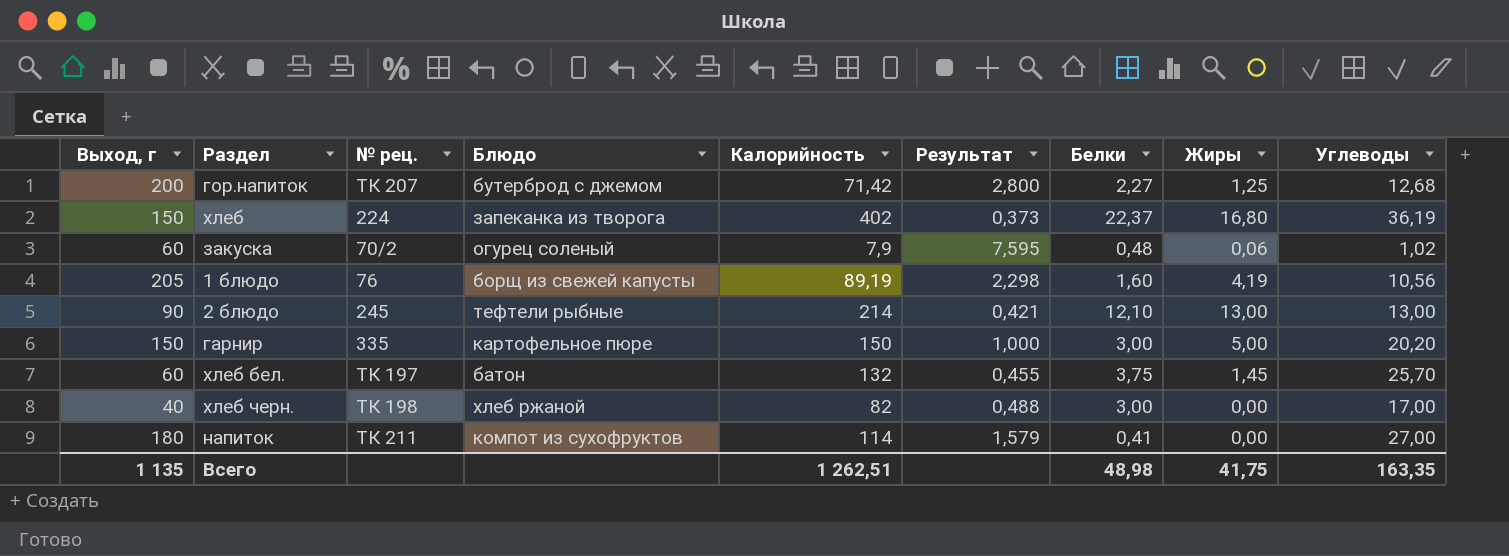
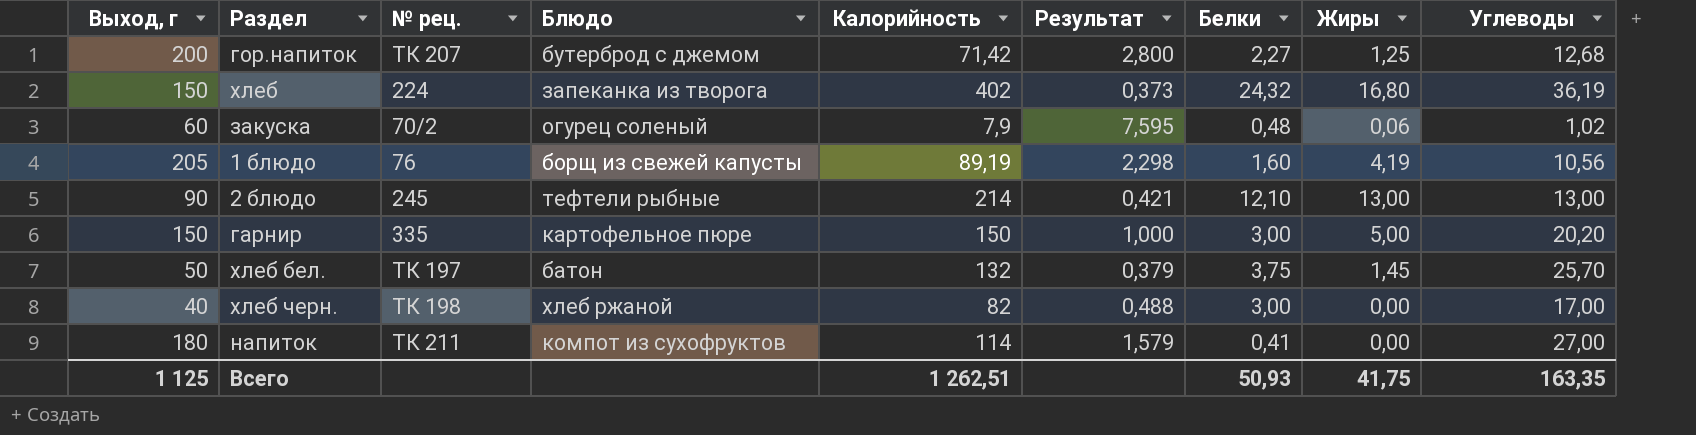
хлеб | Белки: 22,37 -> 24,32
хлеб бел. | Выход, г: 60 -> 50
хлеб бел. | Результат: 0,455 -> 0,379
Всего | Выход, г: 1 135 -> 1 125
Всего | Белки: 48,98 -> 50,93

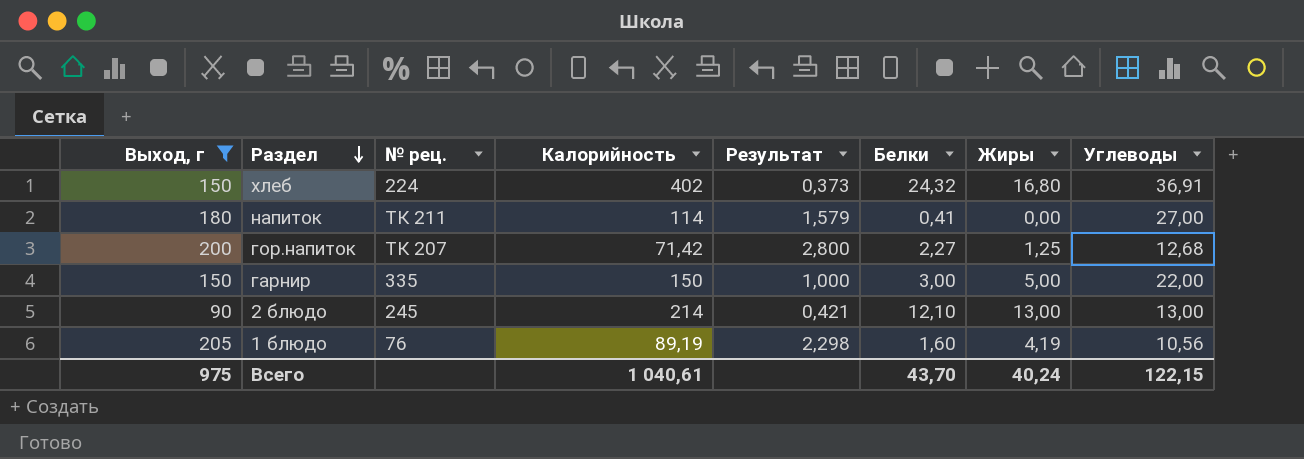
filter: none -> Выход, г >= 90
row order: none -> Раздел descending
column Блюдо | position: 4 -> none
хлеб | Углеводы: 36,19 -> 36,91
гарнир | Углеводы: 20,20 -> 22,00
Всего | Выход, г: 1 125 -> 975
Всего | Калорийность: 1 262,51 -> 1 040,61
Всего | Белки: 50,93 -> 43,70
Всего | Жиры: 41,75 -> 40,24
Всего | Углеводы: 163,35 -> 122,15

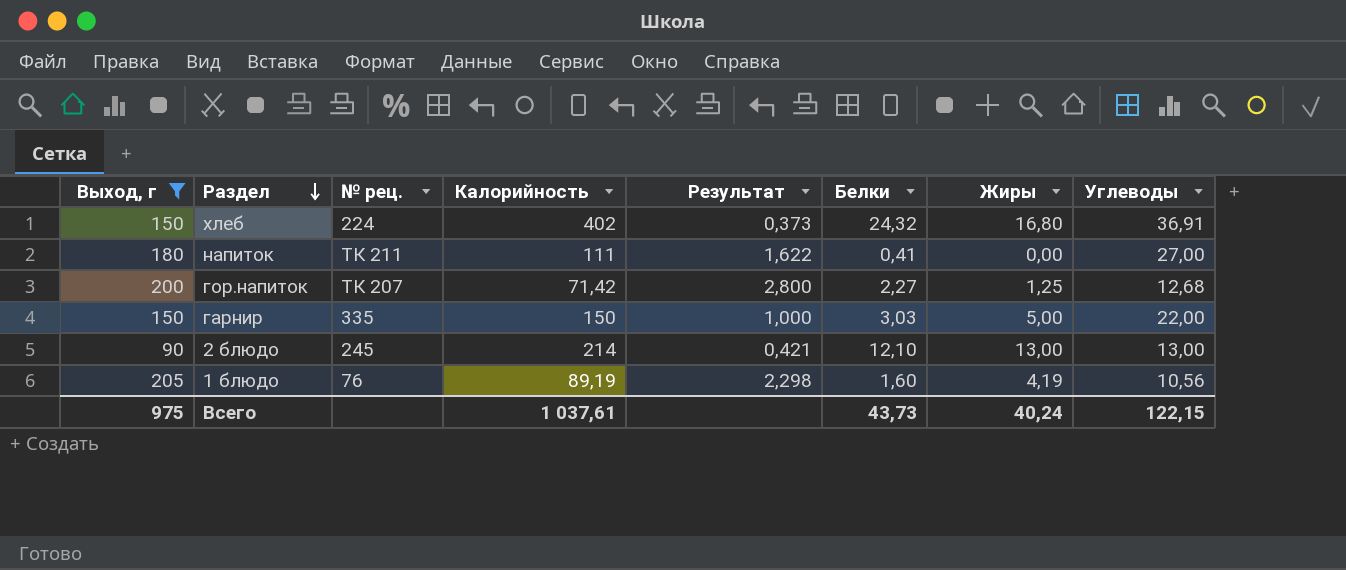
напиток | Калорийность: 114 -> 111
напиток | Результат: 1,579 -> 1,622
гарнир | Белки: 3,00 -> 3,03
Всего | Калорийность: 1 040,61 -> 1 037,61
Всего | Белки: 43,70 -> 43,73

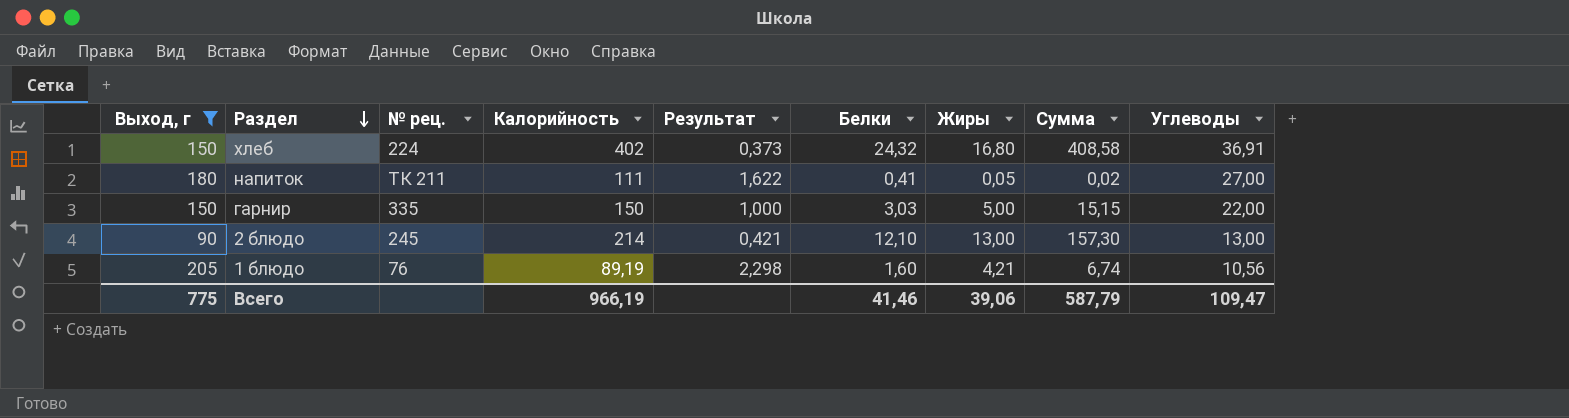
column Сумма | formula: none -> [Белки] * [Жиры]
row гор.напиток: 200 | ТК 207 | 71,42 | 2,800 | 2,27 | 1,25 | 12,68 -> none
напиток | Жиры: 0,00 -> 0,05
1 блюдо | Жиры: 4,19 -> 4,21
Всего | Выход, г: 975 -> 775
Всего | Калорийность: 1 037,61 -> 966,19
Всего | Белки: 43,73 -> 41,46
Всего | Жиры: 40,24 -> 39,06
Всего | Углеводы: 122,15 -> 109,47

